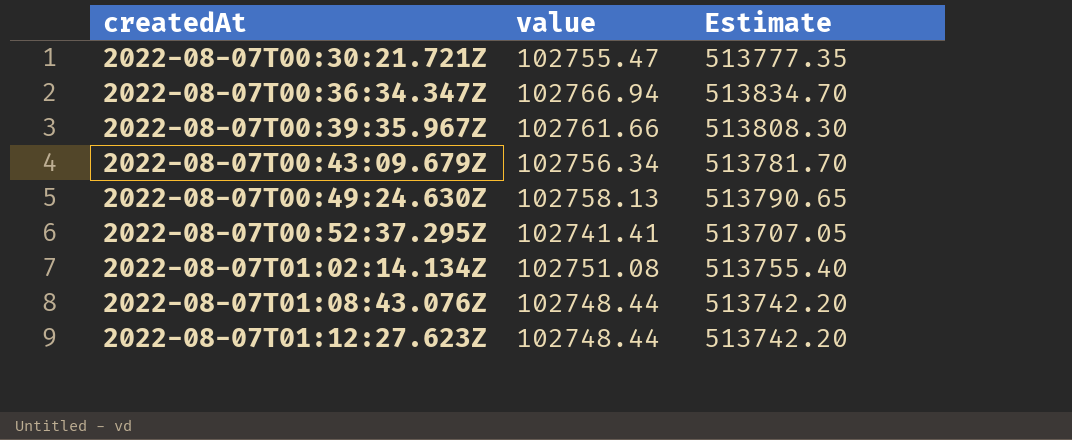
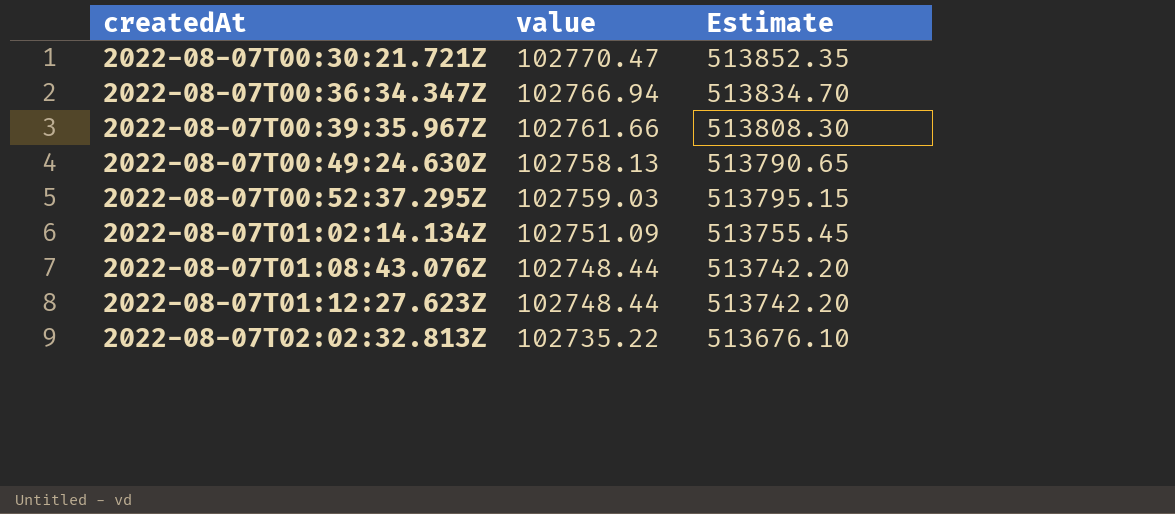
row 2022-08-07T00:43:09.679Z: 102756.34 | 513781.70 -> none
2022-08-07T00:30:21.721Z | value: 102755.47 -> 102770.47
2022-08-07T00:30:21.721Z | Estimate: 513777.35 -> 513852.35
2022-08-07T00:52:37.295Z | value: 102741.41 -> 102759.03
2022-08-07T00:52:37.295Z | Estimate: 513707.05 -> 513795.15
2022-08-07T01:02:14.134Z | value: 102751.08 -> 102751.09
2022-08-07T01:02:14.134Z | Estimate: 513755.40 -> 513755.45
row 2022-08-07T02:02:32.813Z: none -> 102735.22 | 513676.10

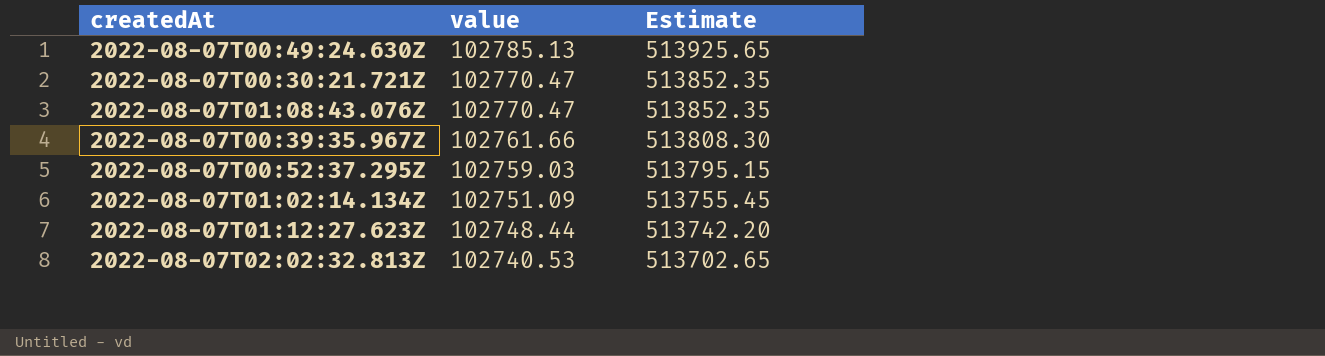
row order: createdAt ascending -> value descending
row 2022-08-07T00:36:34.347Z: 102766.94 | 513834.70 -> none
2022-08-07T00:49:24.630Z | value: 102758.13 -> 102785.13
2022-08-07T00:49:24.630Z | Estimate: 513790.65 -> 513925.65
2022-08-07T01:08:43.076Z | value: 102748.44 -> 102770.47
2022-08-07T01:08:43.076Z | Estimate: 513742.20 -> 513852.35
2022-08-07T02:02:32.813Z | value: 102735.22 -> 102740.53
2022-08-07T02:02:32.813Z | Estimate: 513676.10 -> 513702.65

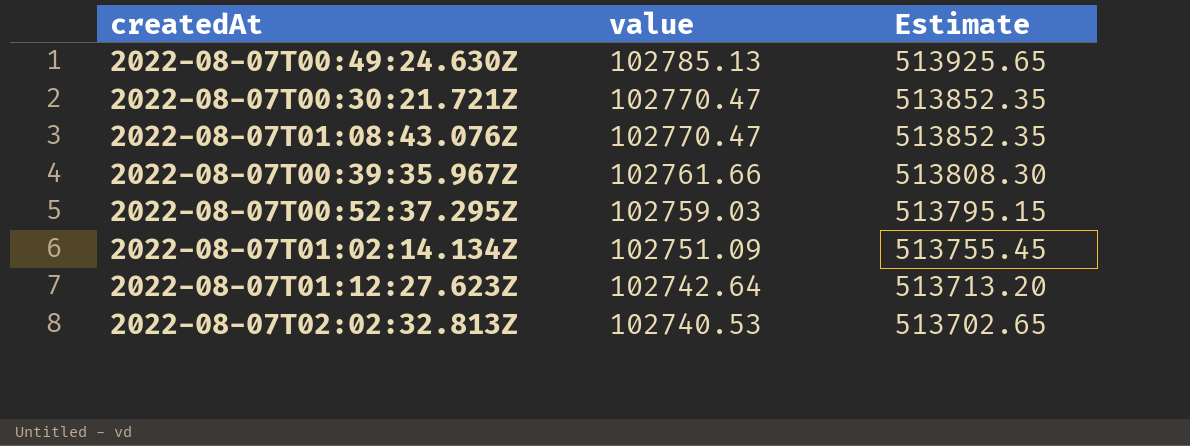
2022-08-07T01:12:27.623Z | value: 102748.44 -> 102742.64
2022-08-07T01:12:27.623Z | Estimate: 513742.20 -> 513713.20

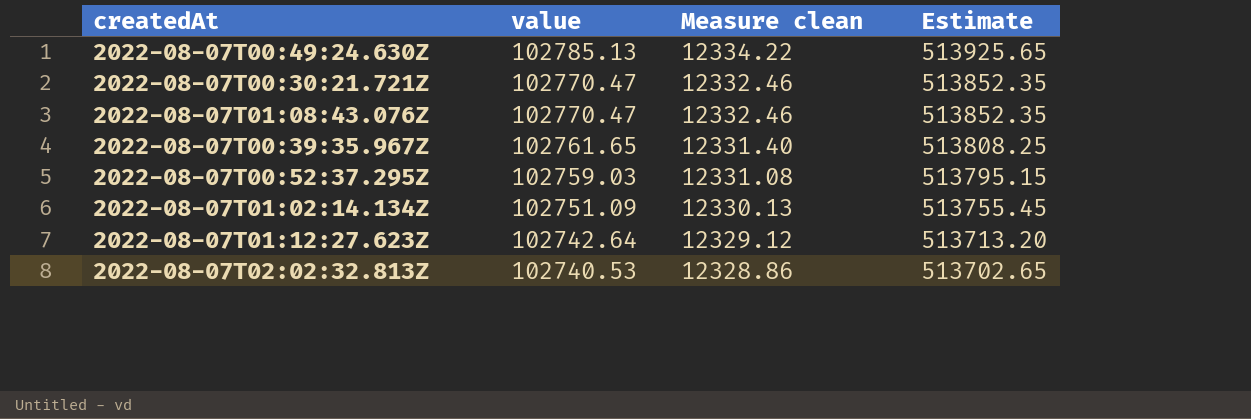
column Measure clean | formula: none -> [value] * 0.12
2022-08-07T00:39:35.967Z | value: 102761.66 -> 102761.65
2022-08-07T00:39:35.967Z | Estimate: 513808.30 -> 513808.25

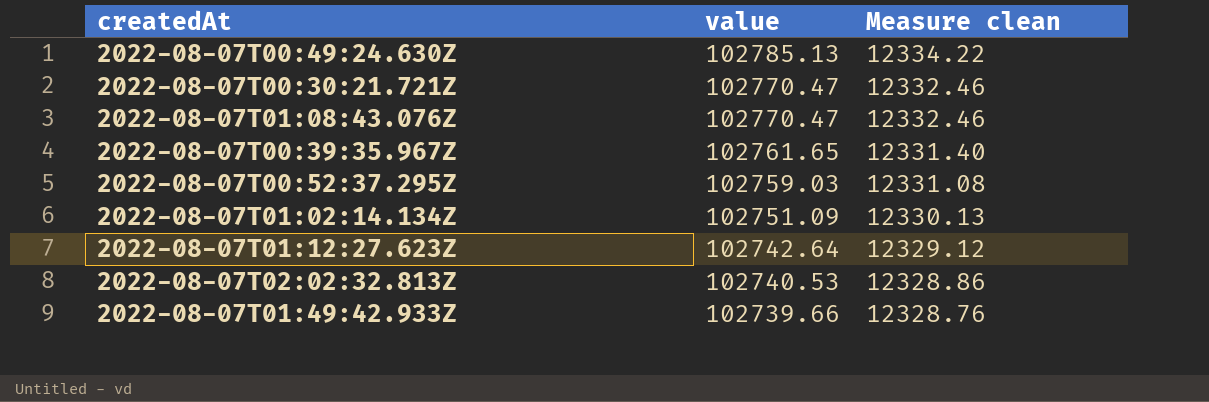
column Estimate | formula: [value] * 5 -> none
row 2022-08-07T01:49:42.933Z: none -> 102739.66 | 12328.76

